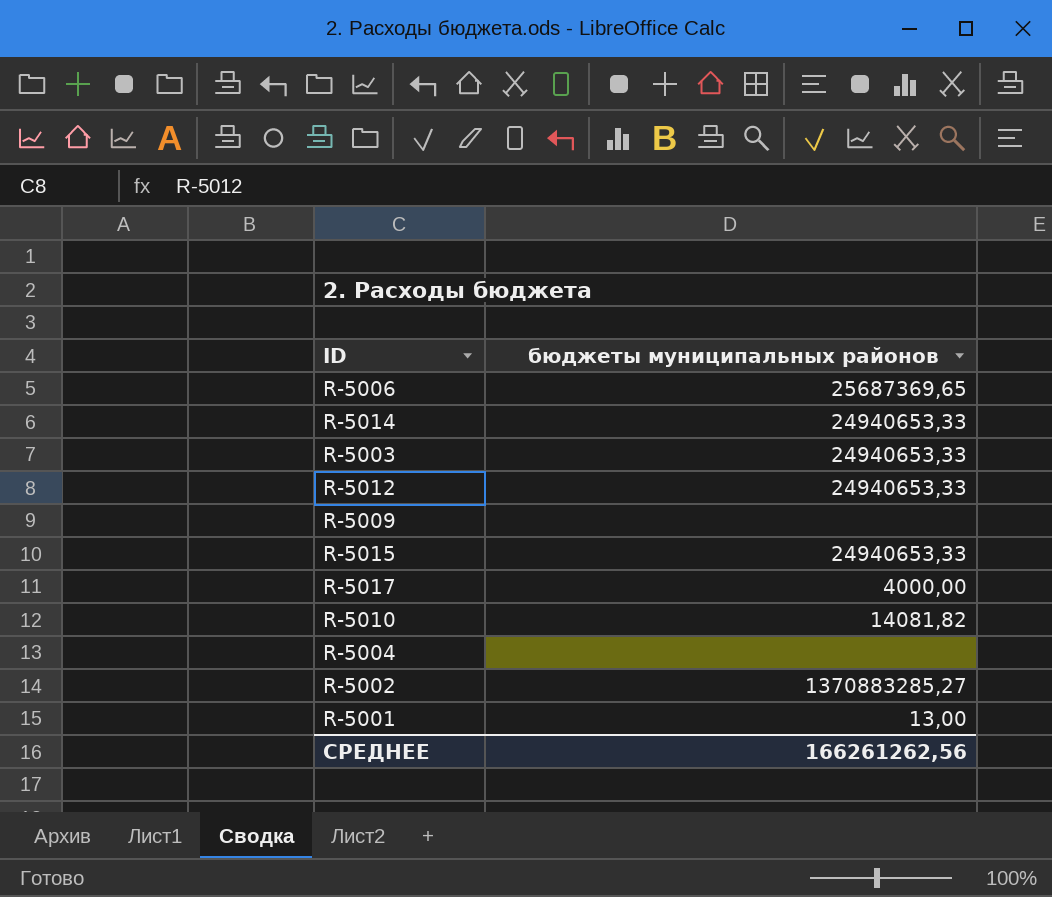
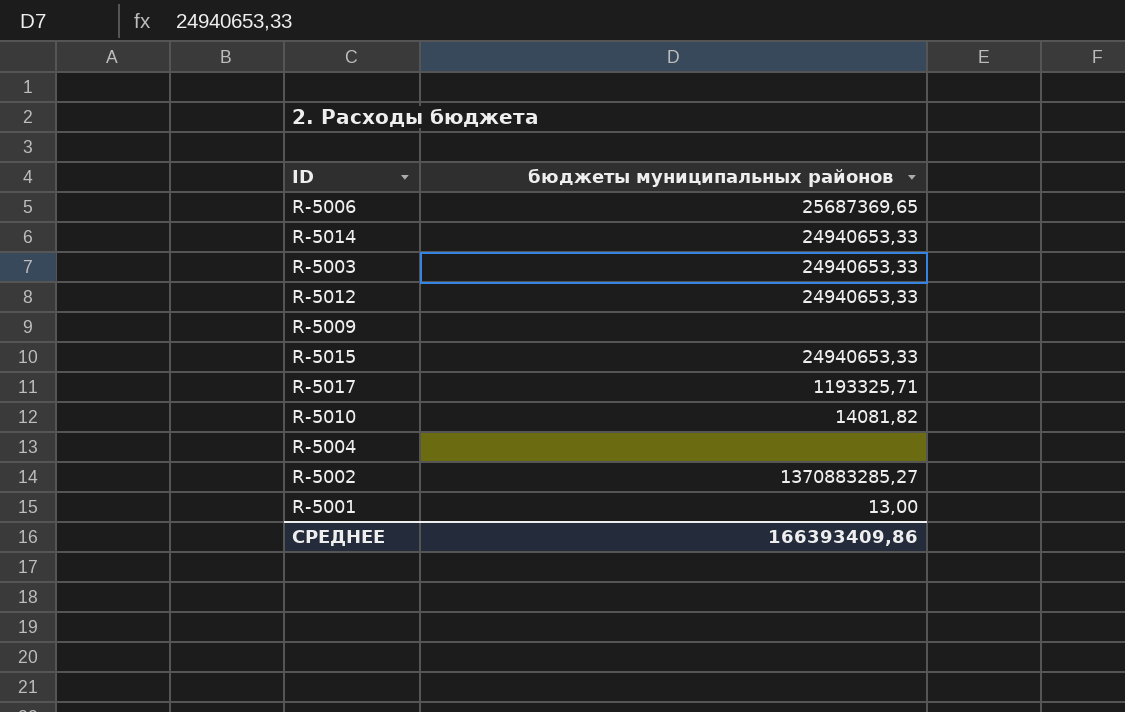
R-5017 | бюджеты муниципальных районов: 4000,00 -> 1193325,71
СРЕДНЕЕ | бюджеты муниципальных районов: 166261262,56 -> 166393409,86

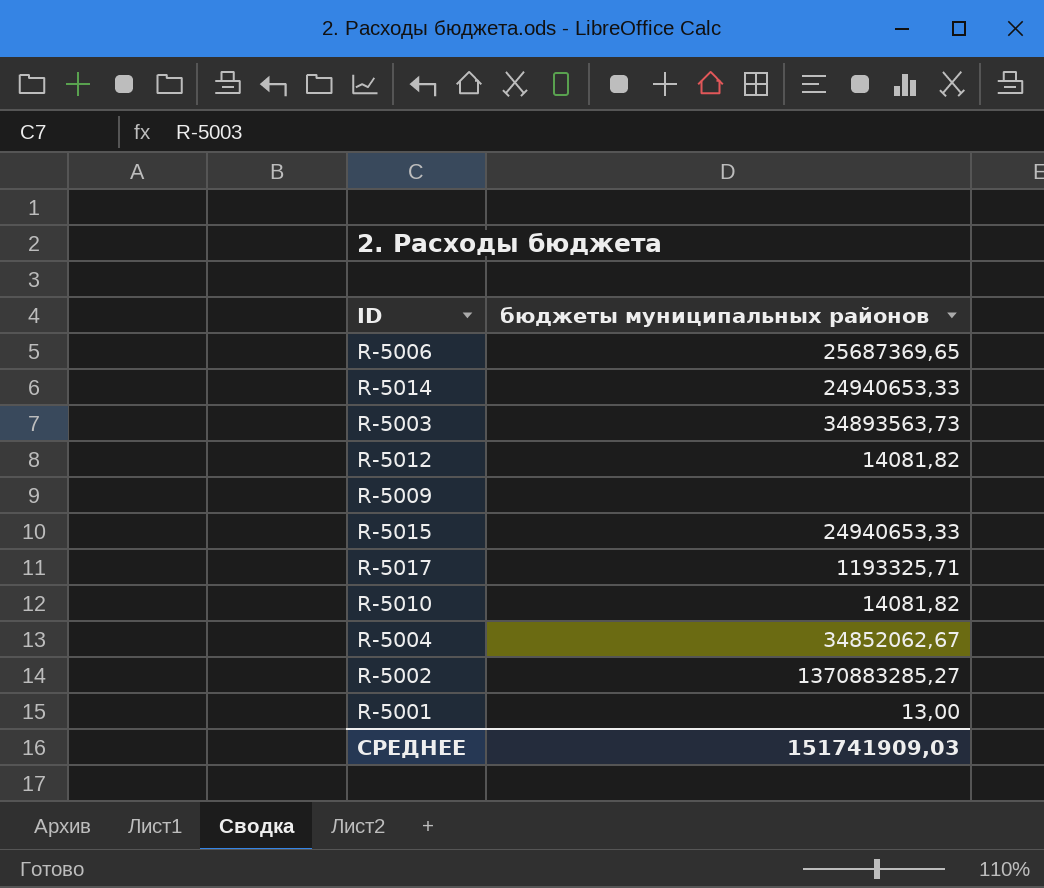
R-5003 | бюджеты муниципальных районов: 24940653,33 -> 34893563,73
R-5012 | бюджеты муниципальных районов: 24940653,33 -> 14081,82
R-5004 | бюджеты муниципальных районов: none -> 34852062,67
СРЕДНЕЕ | бюджеты муниципальных районов: 166393409,86 -> 151741909,03

